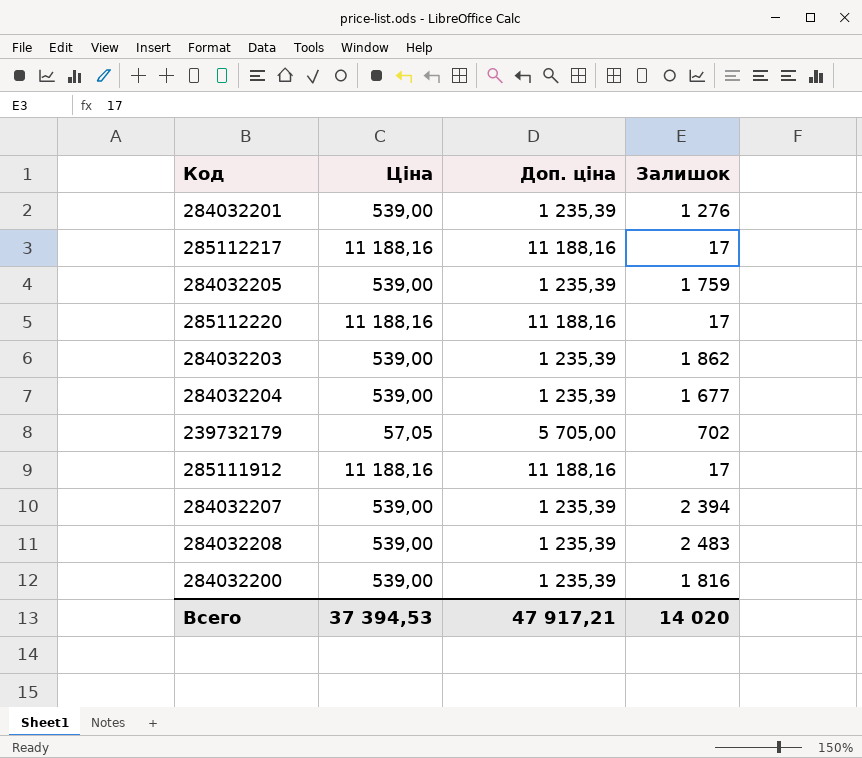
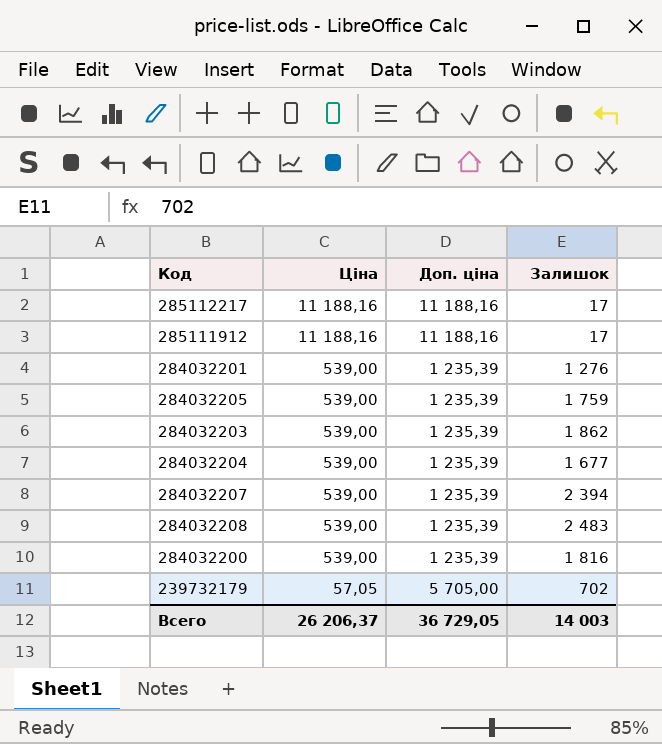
row order: none -> Ціна descending
row 285112220: 11 188,16 | 11 188,16 | 17 -> none
Всего | Ціна: 37 394,53 -> 26 206,37
Всего | Доп. ціна: 47 917,21 -> 36 729,05
Всего | Залишок: 14 020 -> 14 003

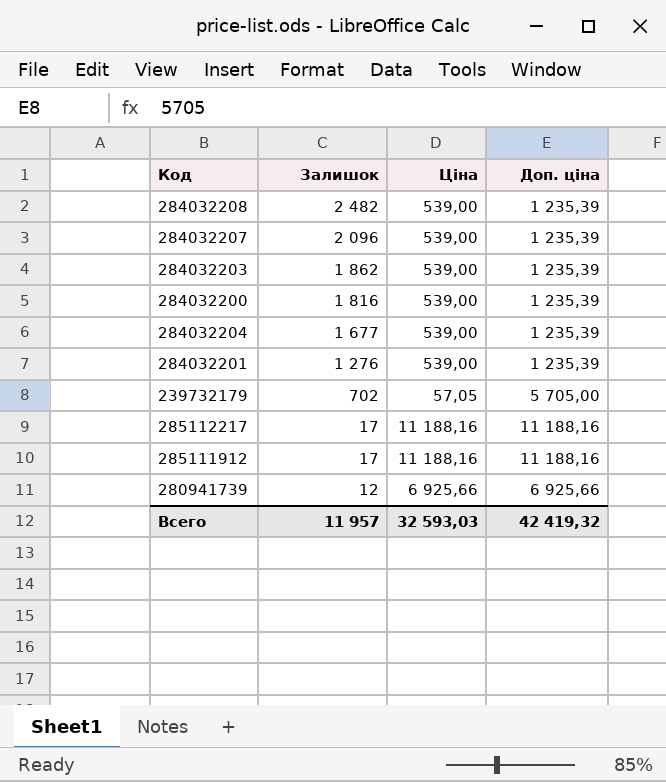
row order: Ціна descending -> Залишок descending
column Залишок | position: 4 -> 2
row 284032205: 539,00 | 1 235,39 | 1 759 -> none
284032208 | Залишок: 2 483 -> 2 482
284032207 | Залишок: 2 394 -> 2 096
row 280941739: none -> 12 | 6 925,66 | 6 925,66
Всего | Залишок: 14 003 -> 11 957
Всего | Ціна: 26 206,37 -> 32 593,03
Всего | Доп. ціна: 36 729,05 -> 42 419,32

